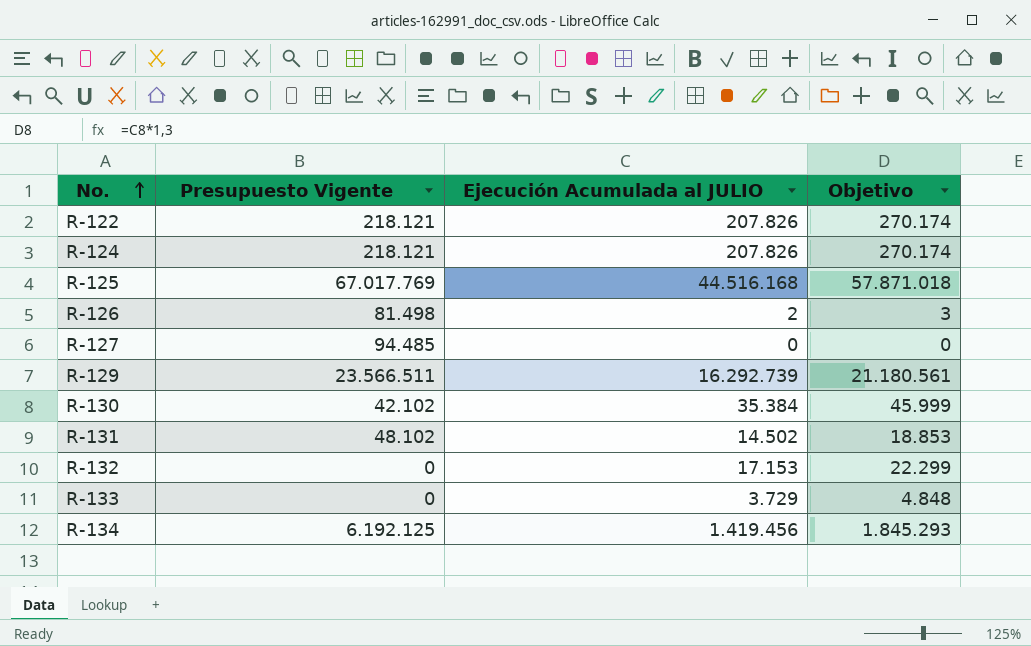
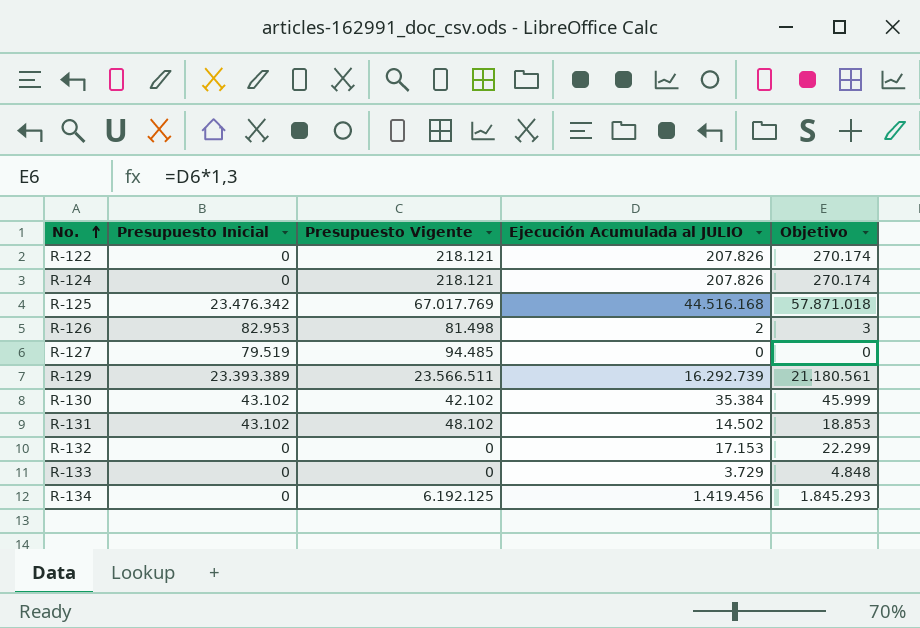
column Presupuesto Inicial | position: none -> 2

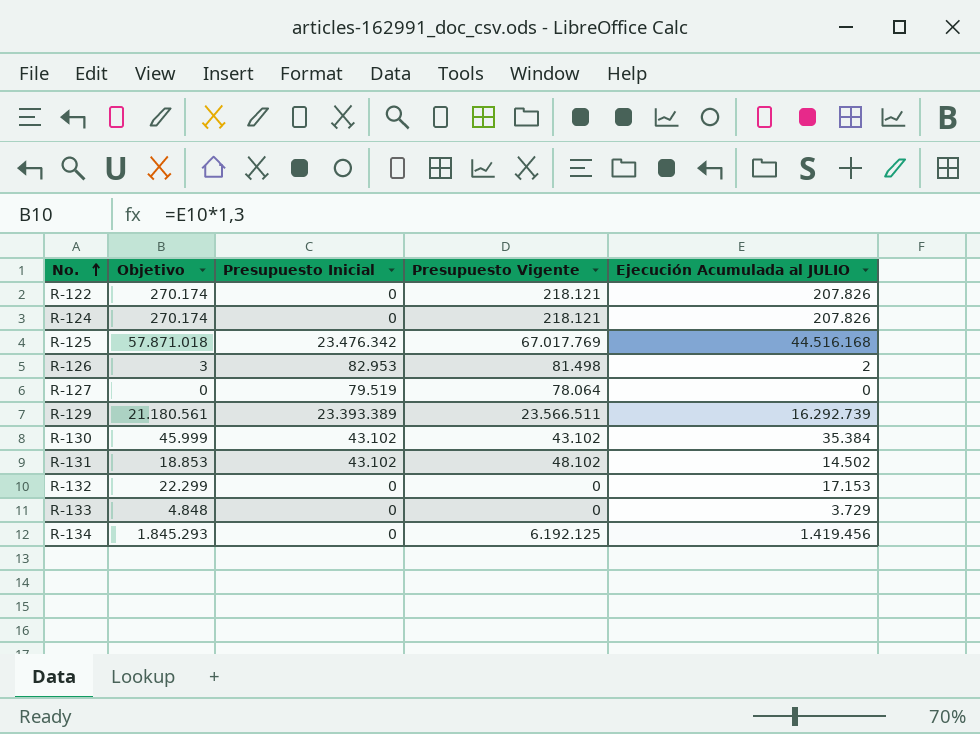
column Objetivo | position: 5 -> 2
R-127 | Presupuesto Vigente: 94.485 -> 78.064
R-130 | Presupuesto Vigente: 42.102 -> 43.102

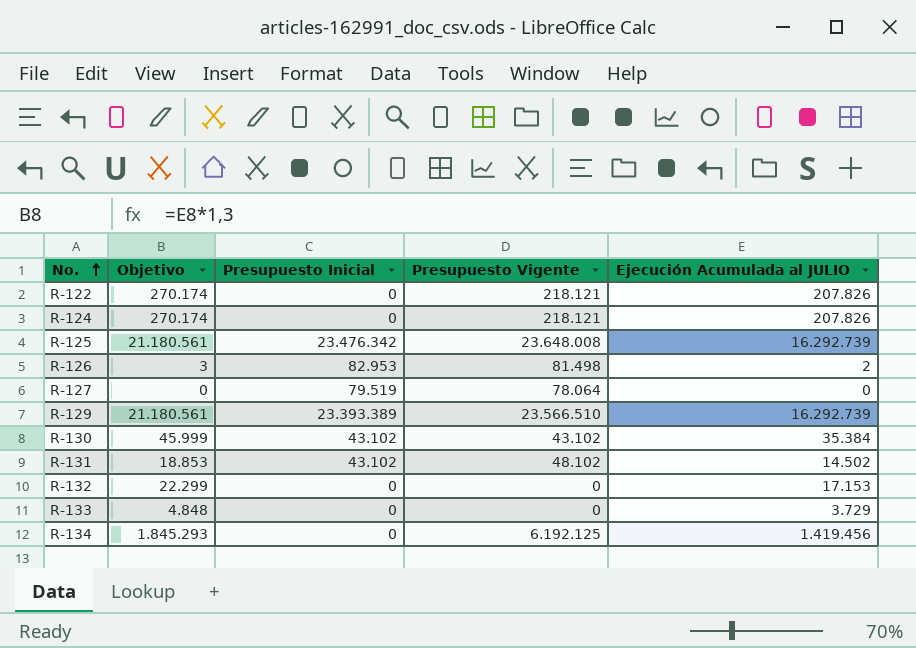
R-125 | Objetivo: 57.871.018 -> 21.180.561
R-125 | Presupuesto Vigente: 67.017.769 -> 23.648.008
R-125 | Ejecución Acumulada al JULIO: 44.516.168 -> 16.292.739
R-129 | Presupuesto Vigente: 23.566.511 -> 23.566.510

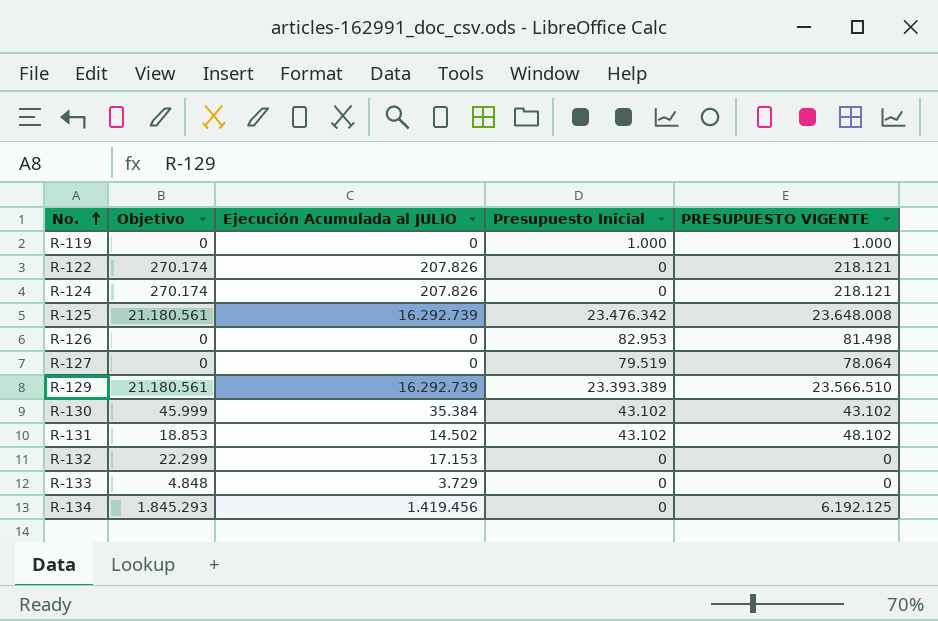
column Ejecución Acumulada al JULIO | position: 5 -> 3
column name: Presupuesto Vigente -> PRESUPUESTO VIGENTE
row R-119: none -> 0 | 0 | 1.000 | 1.000
R-126 | Objetivo: 3 -> 0
R-126 | Ejecución Acumulada al JULIO: 2 -> 0

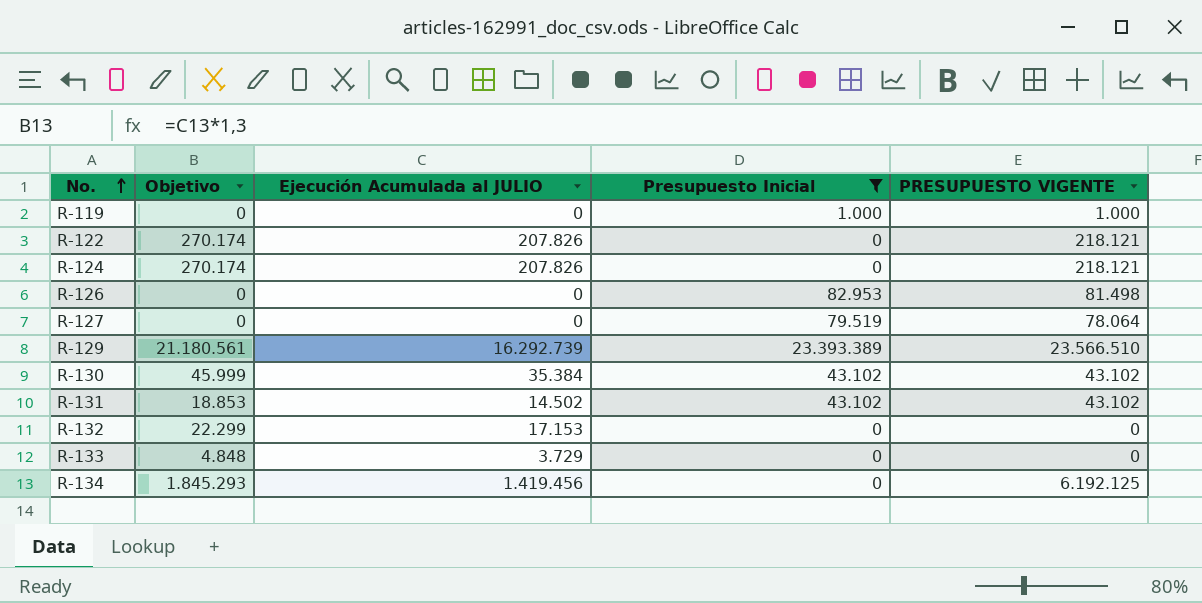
filter: none -> Presupuesto Inicial != 23.476.342
R-131 | PRESUPUESTO VIGENTE: 48.102 -> 43.102

